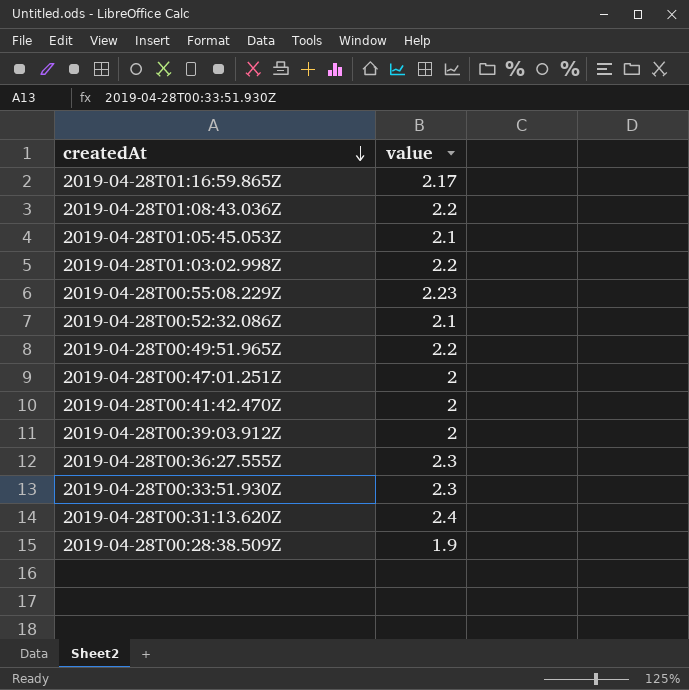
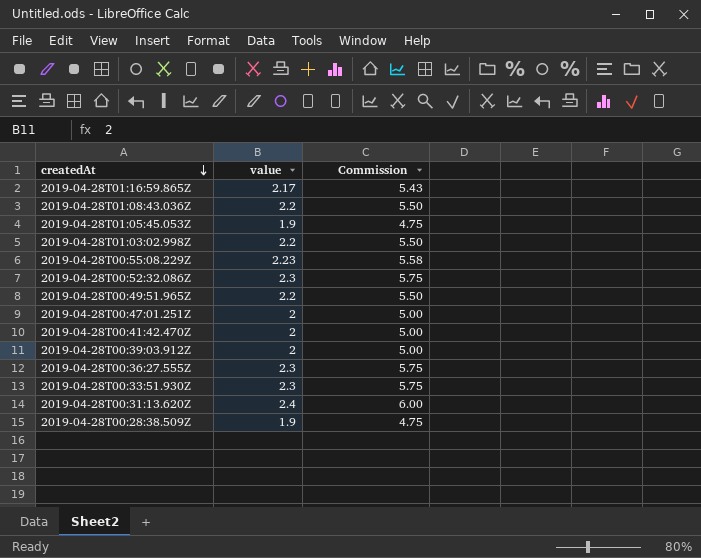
column Commission | formula: none -> [value] * 2.5
2019-04-28T01:05:45.053Z | value: 2.1 -> 1.9
2019-04-28T00:52:32.086Z | value: 2.1 -> 2.3

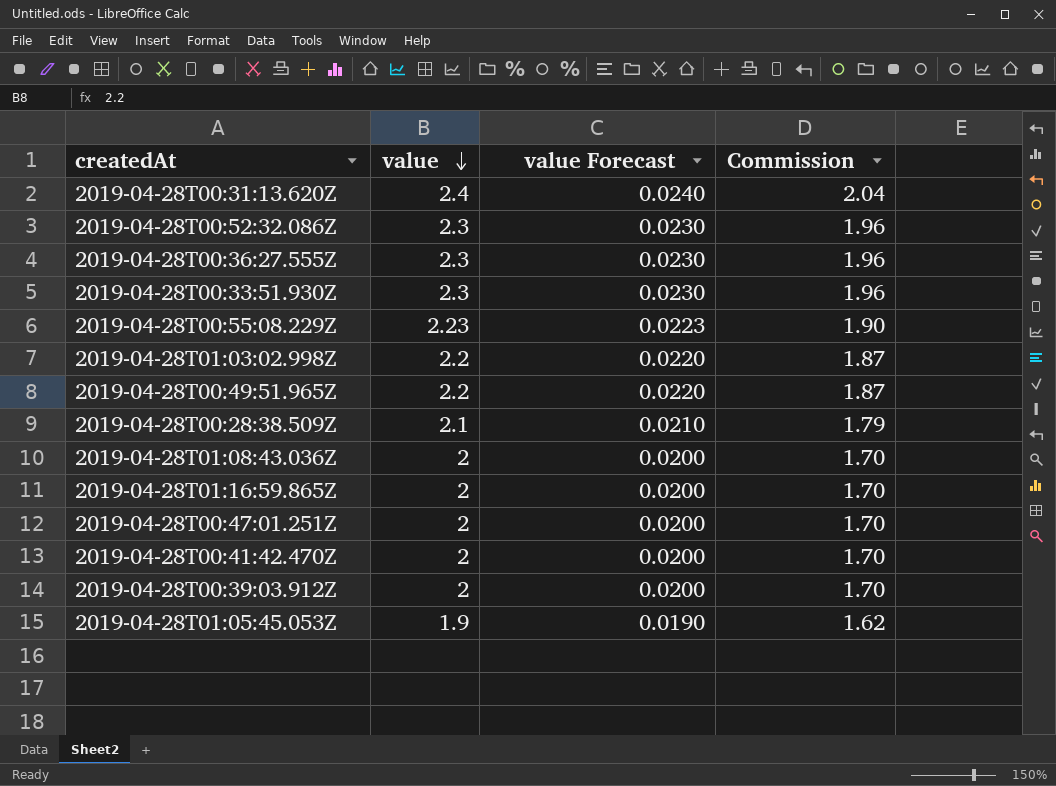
row order: createdAt descending -> value descending
column value Forecast | formula: none -> [value] * 0.01
column Commission | formula: [value] * 2.5 -> [value] * 0.85
2019-04-28T00:28:38.509Z | value: 1.9 -> 2.1
2019-04-28T01:08:43.036Z | value: 2.2 -> 2
2019-04-28T01:16:59.865Z | value: 2.17 -> 2

